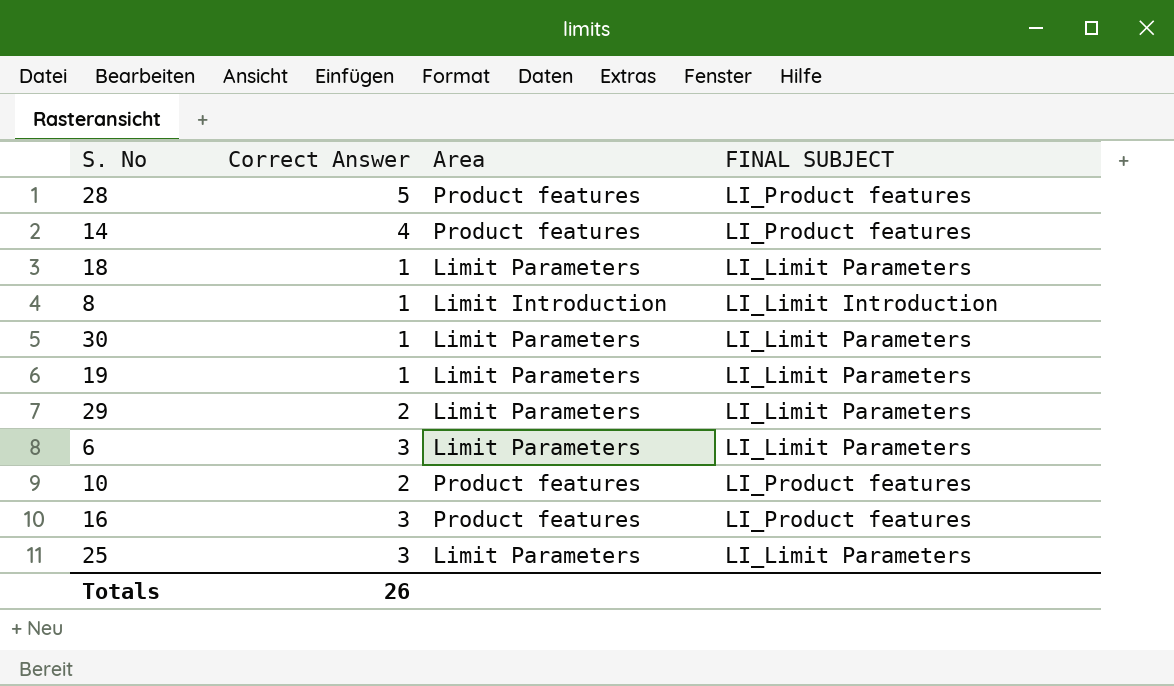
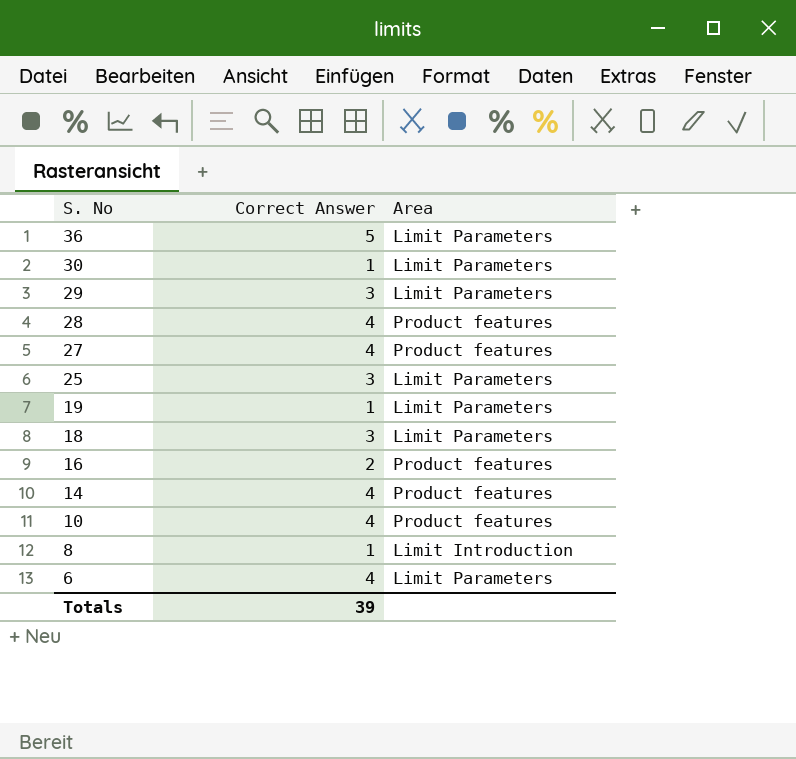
row order: none -> S. No descending
column FINAL SUBJECT | position: 4 -> none
row 36: none -> 5 | Limit Parameters
29 | Correct Answer: 2 -> 3
28 | Correct Answer: 5 -> 4
row 27: none -> 4 | Product features
18 | Correct Answer: 1 -> 3
16 | Correct Answer: 3 -> 2
10 | Correct Answer: 2 -> 4
6 | Correct Answer: 3 -> 4
Totals | Correct Answer: 26 -> 39

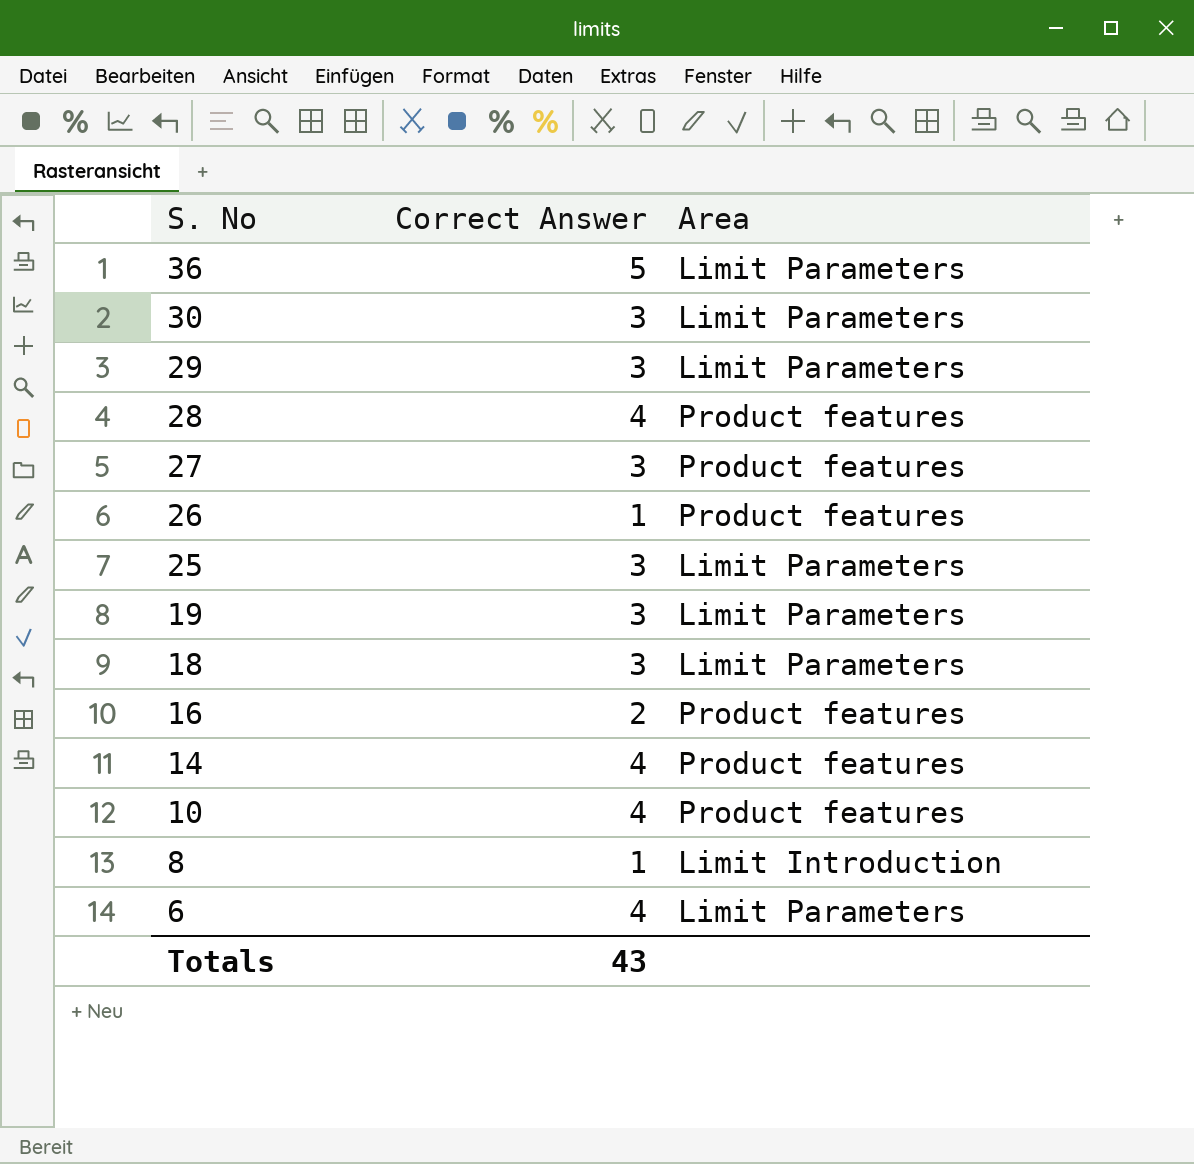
30 | Correct Answer: 1 -> 3
27 | Correct Answer: 4 -> 3
row 26: none -> 1 | Product features
19 | Correct Answer: 1 -> 3
Totals | Correct Answer: 39 -> 43

